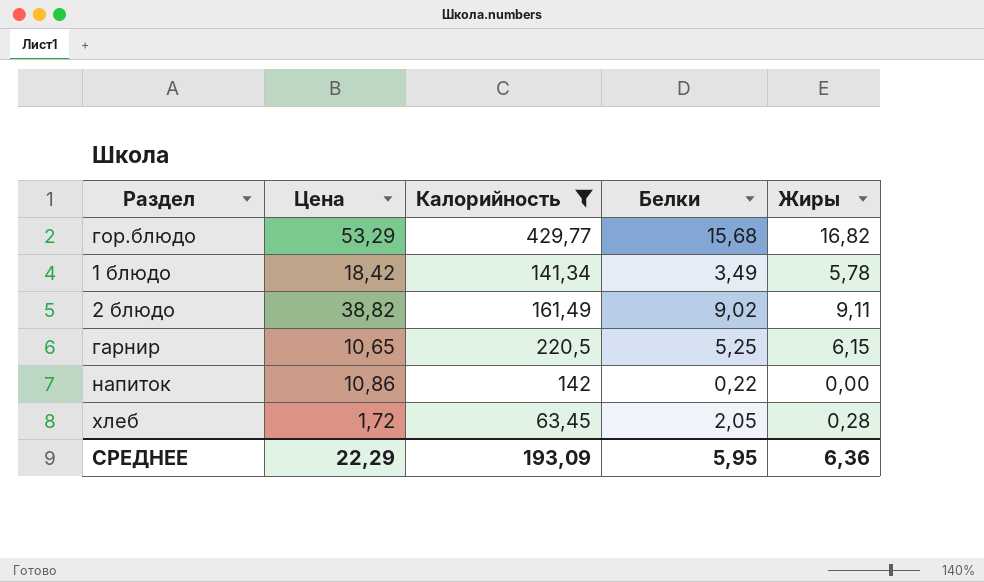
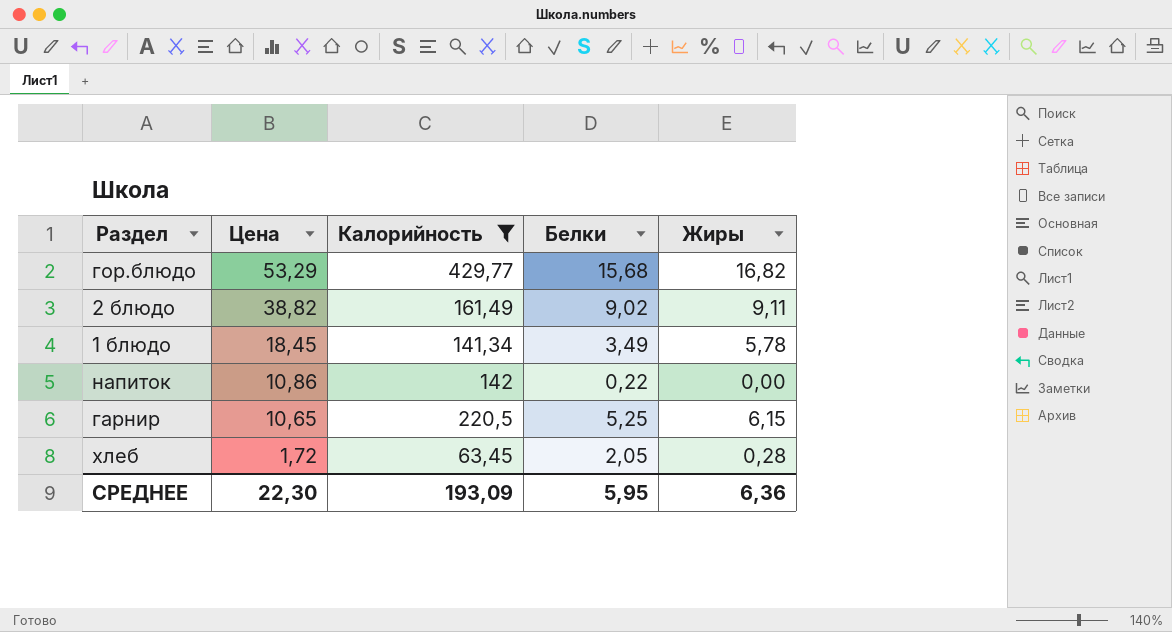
row order: none -> Цена descending
1 блюдо | Цена: 18,42 -> 18,45
СРЕДНЕЕ | Цена: 22,29 -> 22,30

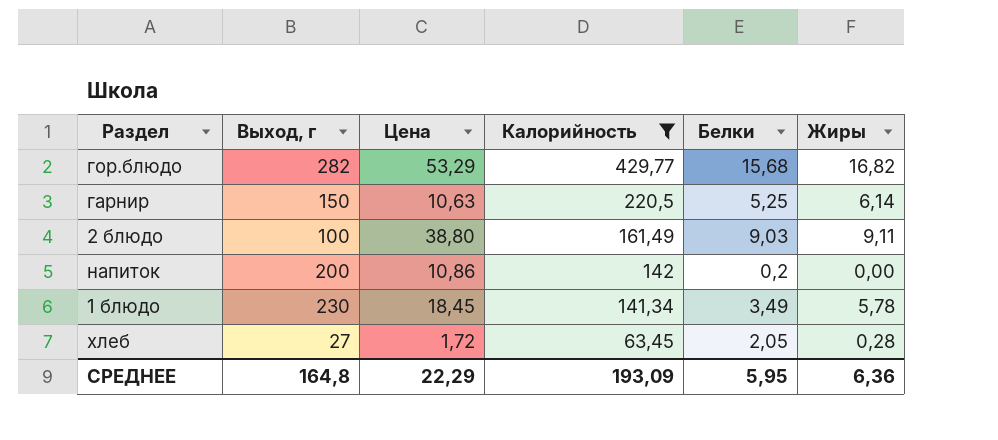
row order: Цена descending -> Калорийность descending
column Выход, г | position: none -> 2
гарнир | Цена: 10,65 -> 10,63
гарнир | Жиры: 6,15 -> 6,14
2 блюдо | Цена: 38,82 -> 38,80
2 блюдо | Белки: 9,02 -> 9,03
напиток | Белки: 0,22 -> 0,2
СРЕДНЕЕ | Цена: 22,30 -> 22,29

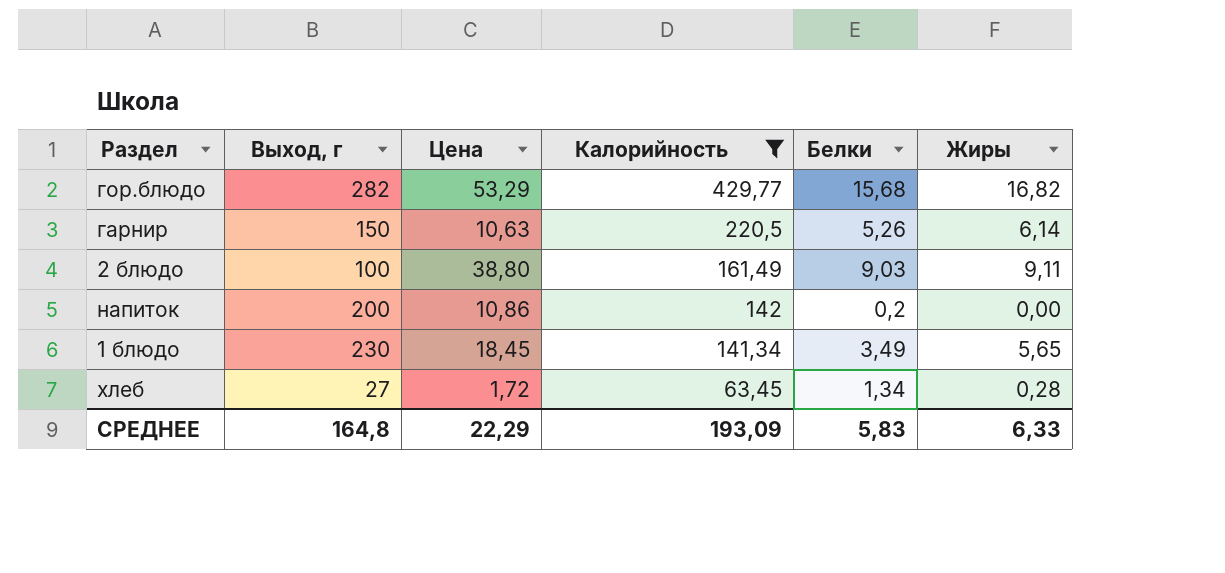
гарнир | Белки: 5,25 -> 5,26
1 блюдо | Жиры: 5,78 -> 5,65
хлеб | Белки: 2,05 -> 1,34
СРЕДНЕЕ | Белки: 5,95 -> 5,83
СРЕДНЕЕ | Жиры: 6,36 -> 6,33

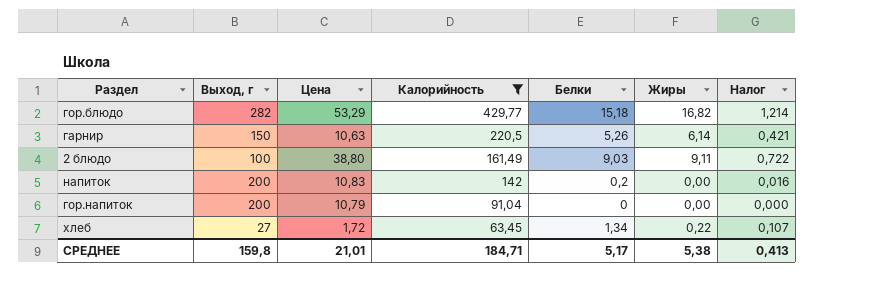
column Налог | formula: none -> [Белки] * 0,08
row 1 блюдо: 230 | 18,45 | 141,34 | 3,49 | 5,65 -> none
гор.блюдо | Белки: 15,68 -> 15,18
напиток | Цена: 10,86 -> 10,83
row гор.напиток: none -> 200 | 10,79 | 91,04 | 0 | 0,00 | 0,000
хлеб | Жиры: 0,28 -> 0,22
СРЕДНЕЕ | Выход, г: 164,8 -> 159,8
СРЕДНЕЕ | Цена: 22,29 -> 21,01
СРЕДНЕЕ | Калорийность: 193,09 -> 184,71
СРЕДНЕЕ | Белки: 5,83 -> 5,17
СРЕДНЕЕ | Жиры: 6,33 -> 5,38

